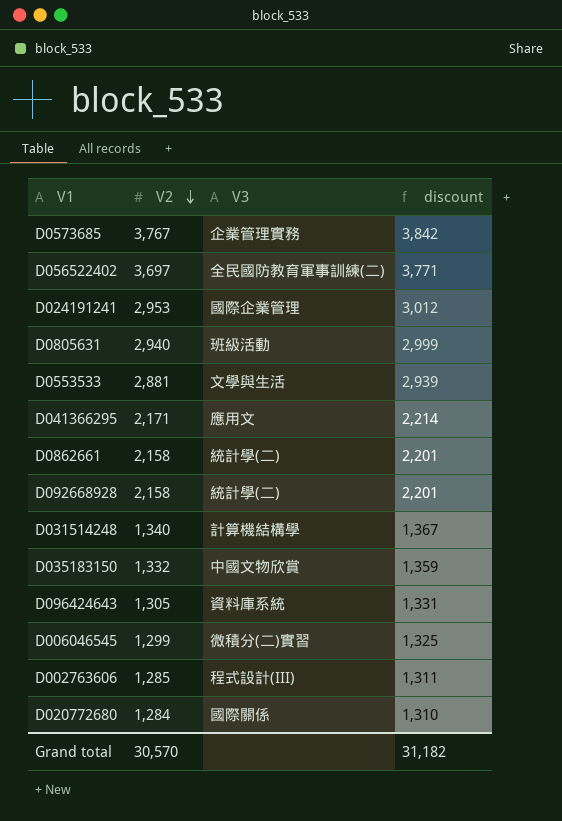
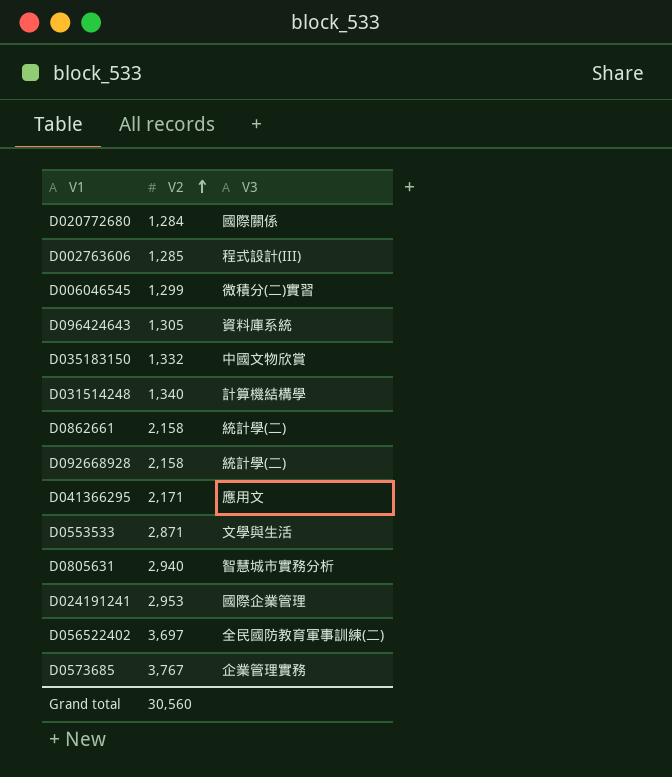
row order: V2 descending -> V2 ascending
column discount | formula: [V2] * 1.02 -> none
D0553533 | V2: 2,881 -> 2,871
D0805631 | V3: 班級活動 -> 智慧城市實務分析
Grand total | V2: 30,570 -> 30,560

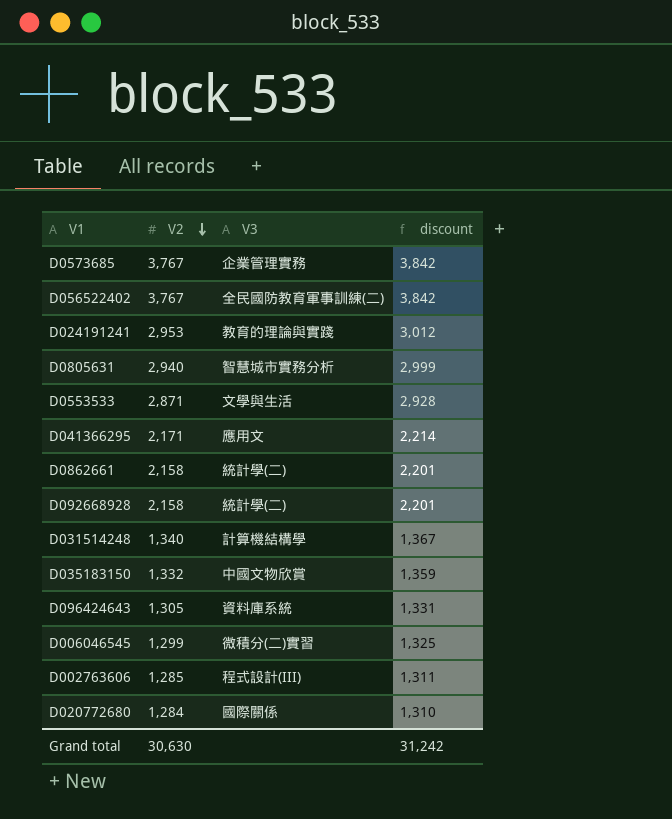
row order: V2 ascending -> V2 descending
column discount | formula: none -> [V2] * 1.02
D056522402 | V2: 3,697 -> 3,767
D024191241 | V3: 國際企業管理 -> 教育的理論與實踐
Grand total | V2: 30,560 -> 30,630

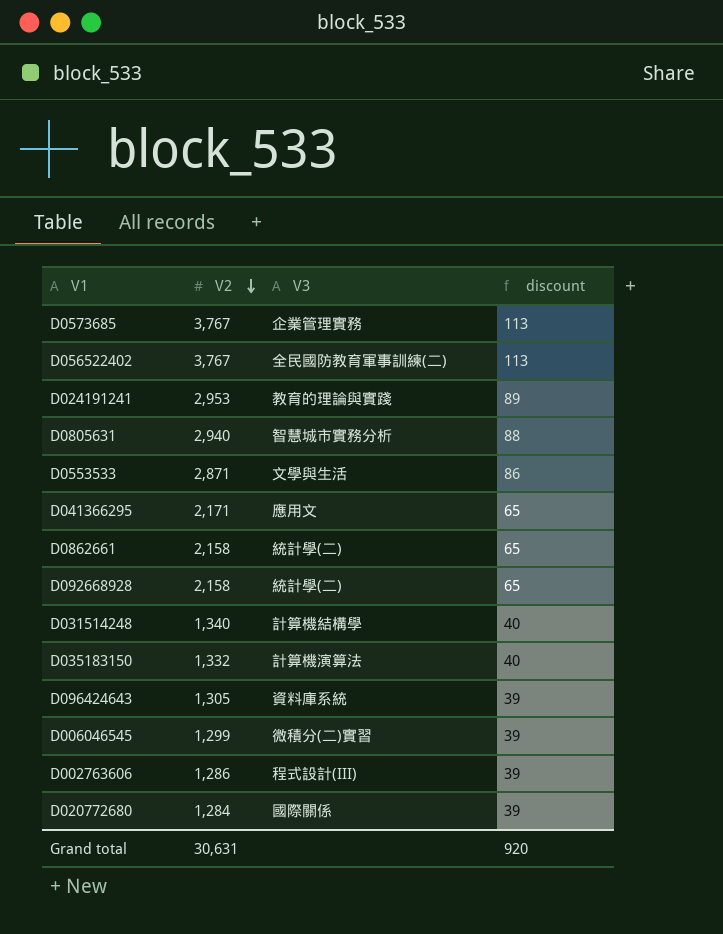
column discount | formula: [V2] * 1.02 -> [V2] * 0.03
D035183150 | V3: 中國文物欣賞 -> 計算機演算法
D002763606 | V2: 1,285 -> 1,286
Grand total | V2: 30,630 -> 30,631
Grand total | discount: 31,242 -> 920

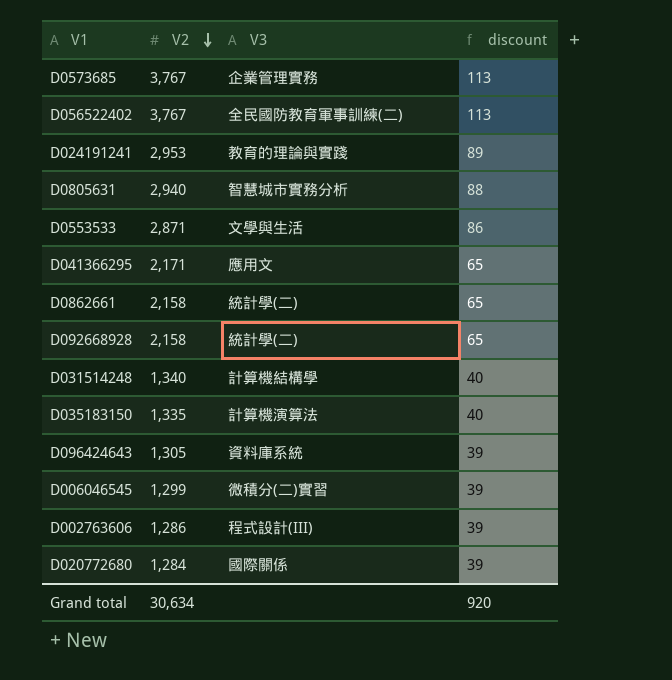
D035183150 | V2: 1,332 -> 1,335
Grand total | V2: 30,631 -> 30,634

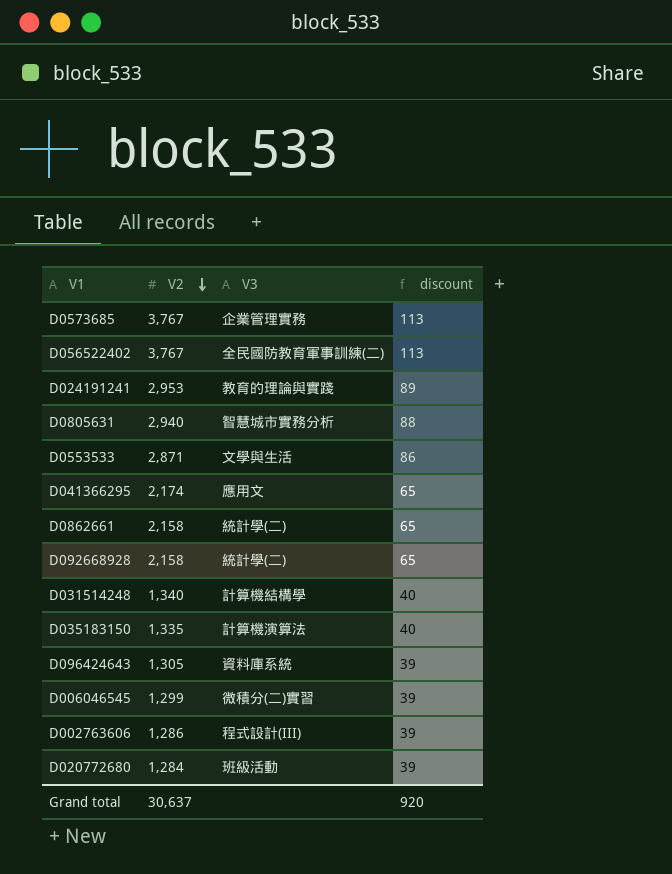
D041366295 | V2: 2,171 -> 2,174
D020772680 | V3: 國際關係 -> 班級活動
Grand total | V2: 30,634 -> 30,637

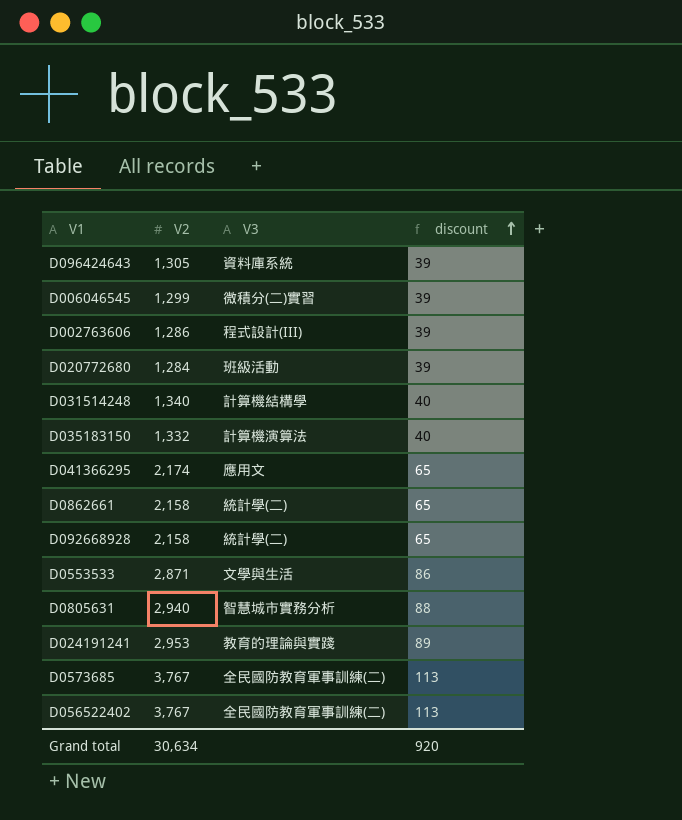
row order: V2 descending -> discount ascending
D035183150 | V2: 1,335 -> 1,332
D0573685 | V3: 企業管理實務 -> 全民國防教育軍事訓練(二)
Grand total | V2: 30,637 -> 30,634

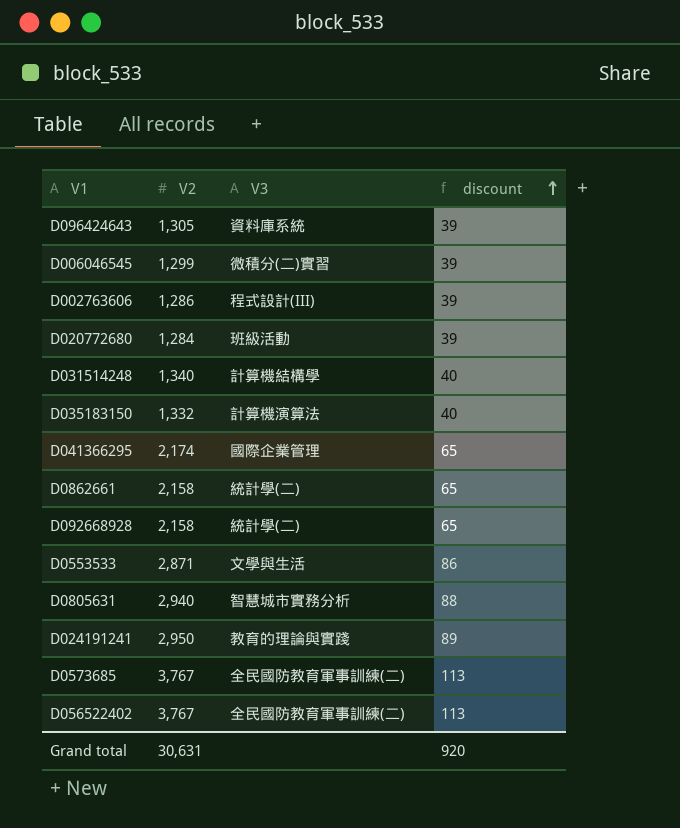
D041366295 | V3: 應用文 -> 國際企業管理
D024191241 | V2: 2,953 -> 2,950
Grand total | V2: 30,634 -> 30,631

